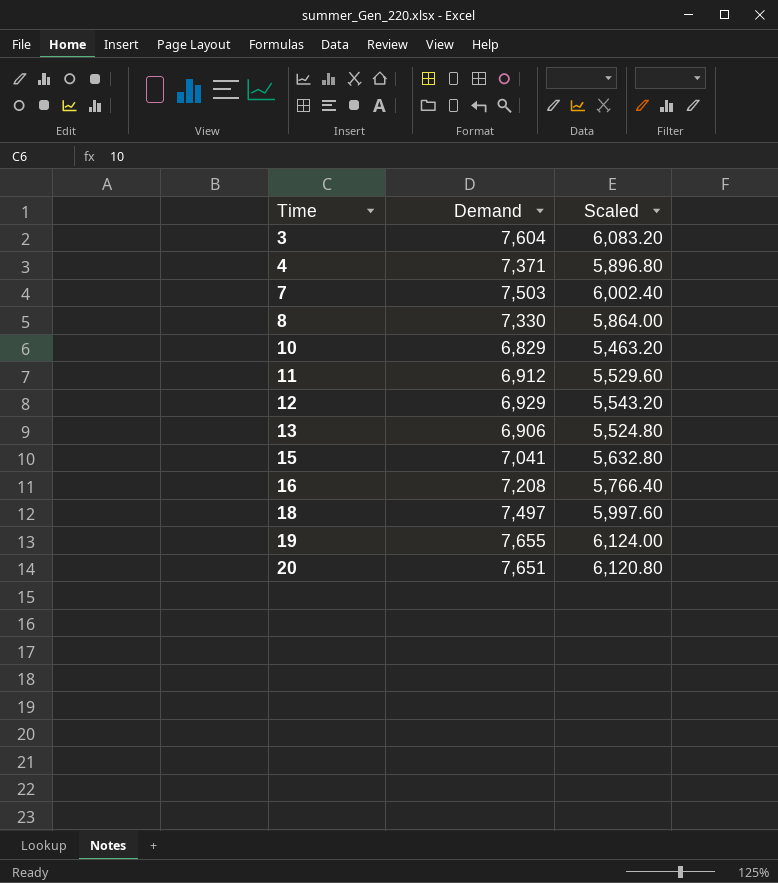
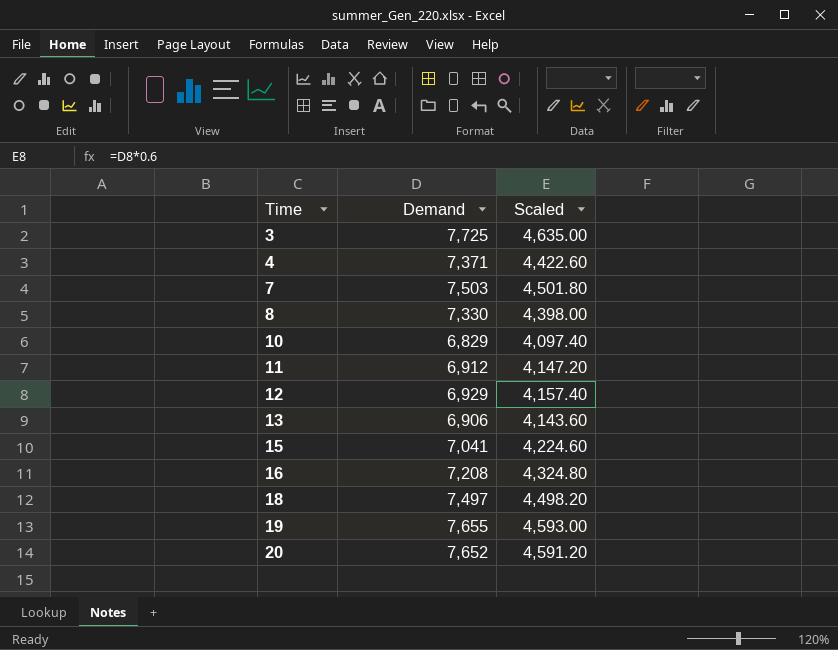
column Scaled | formula: [Demand] * 0.8 -> [Demand] * 0.6
3 | Demand: 7,604 -> 7,725
20 | Demand: 7,651 -> 7,652

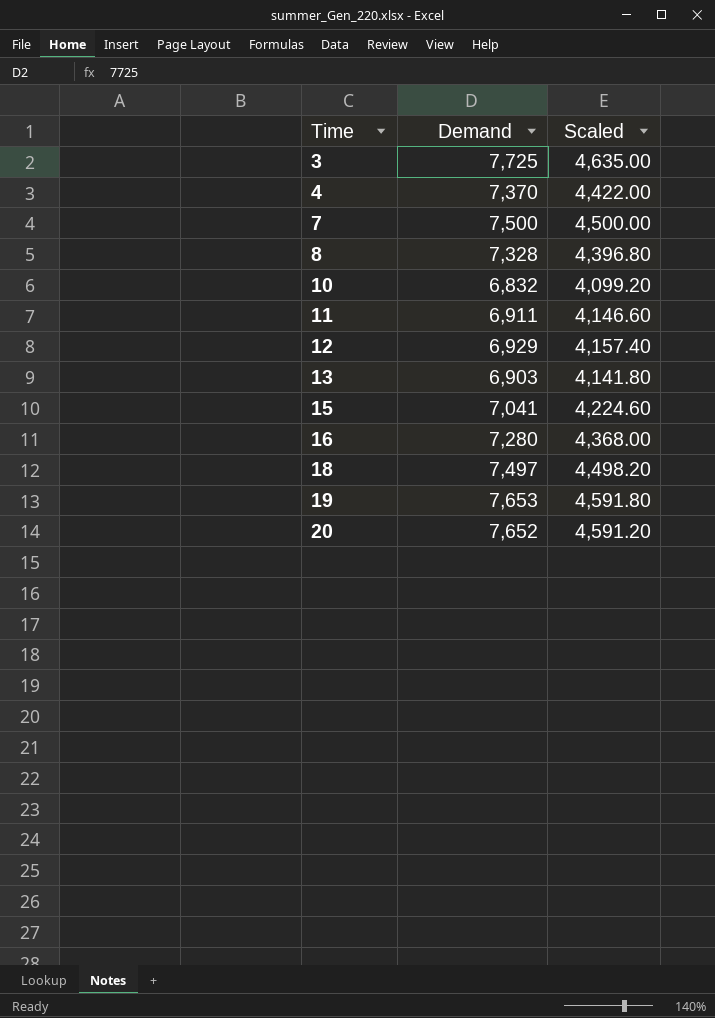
4 | Demand: 7,371 -> 7,370
4 | Scaled: 4,422.60 -> 4,422.00
7 | Demand: 7,503 -> 7,500
7 | Scaled: 4,501.80 -> 4,500.00
8 | Demand: 7,330 -> 7,328
8 | Scaled: 4,398.00 -> 4,396.80
10 | Demand: 6,829 -> 6,832
10 | Scaled: 4,097.40 -> 4,099.20
11 | Demand: 6,912 -> 6,911
11 | Scaled: 4,147.20 -> 4,146.60
13 | Demand: 6,906 -> 6,903
13 | Scaled: 4,143.60 -> 4,141.80
16 | Demand: 7,208 -> 7,280
16 | Scaled: 4,324.80 -> 4,368.00
19 | Demand: 7,655 -> 7,653
19 | Scaled: 4,593.00 -> 4,591.80

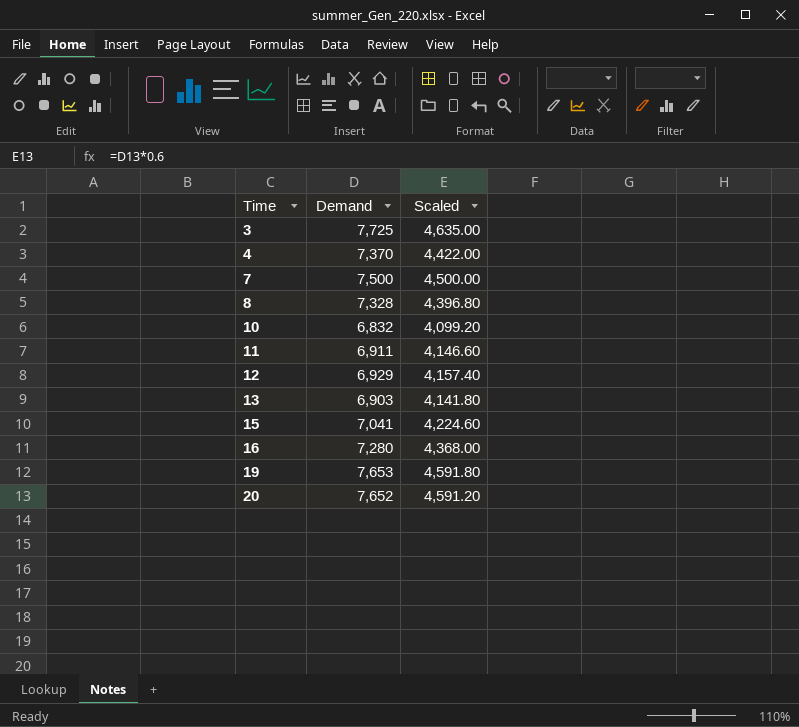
row 18: 7,497 | 4,498.20 -> none

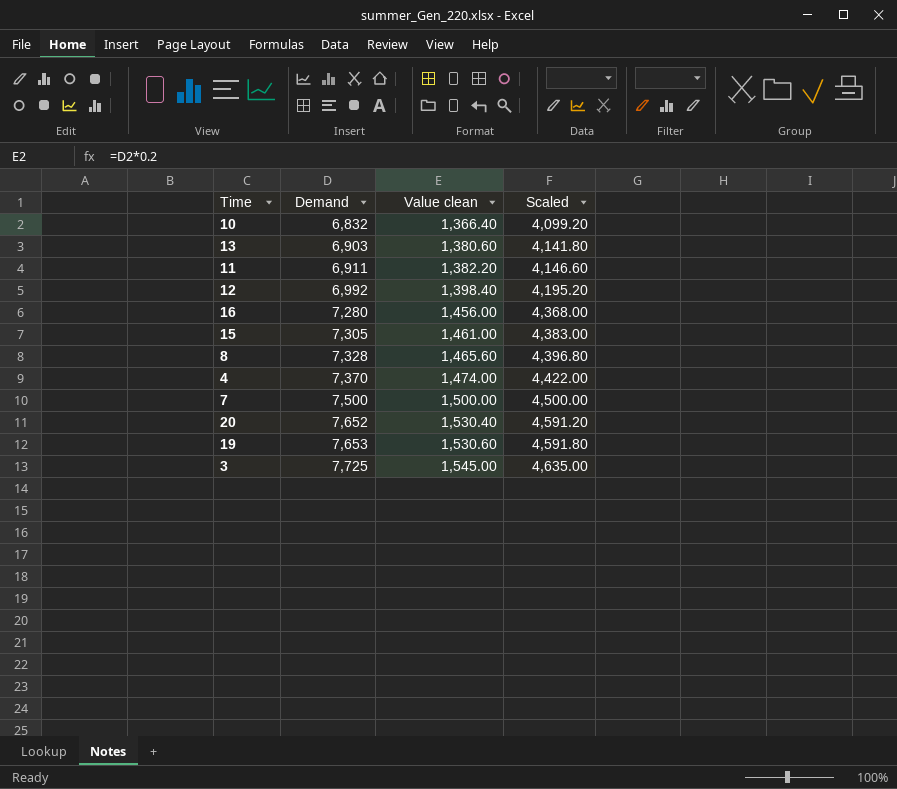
row order: Time ascending -> Demand ascending
column Value clean | formula: none -> [Demand] * 0.2
12 | Demand: 6,929 -> 6,992
12 | Scaled: 4,157.40 -> 4,195.20
15 | Demand: 7,041 -> 7,305
15 | Scaled: 4,224.60 -> 4,383.00

